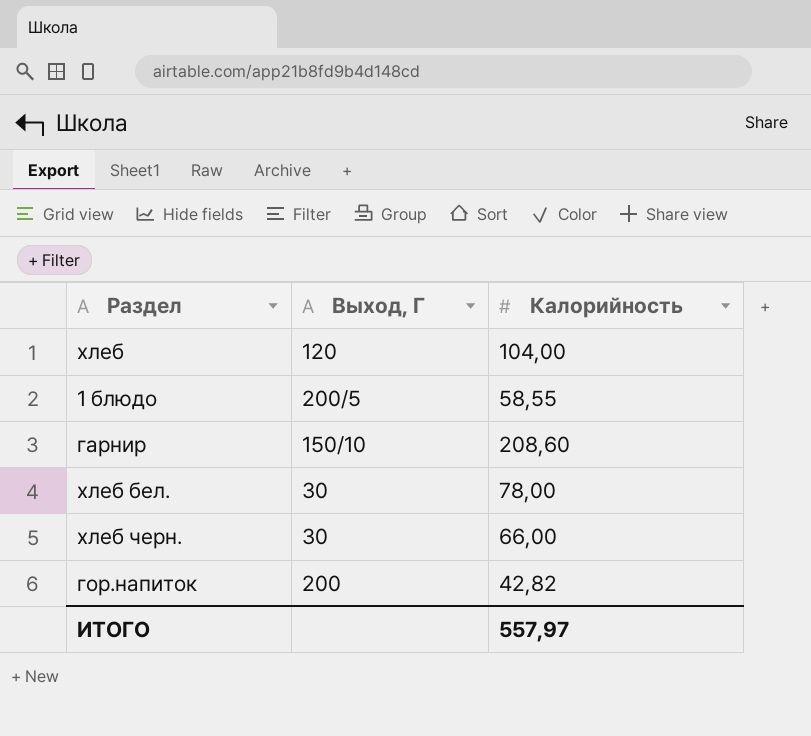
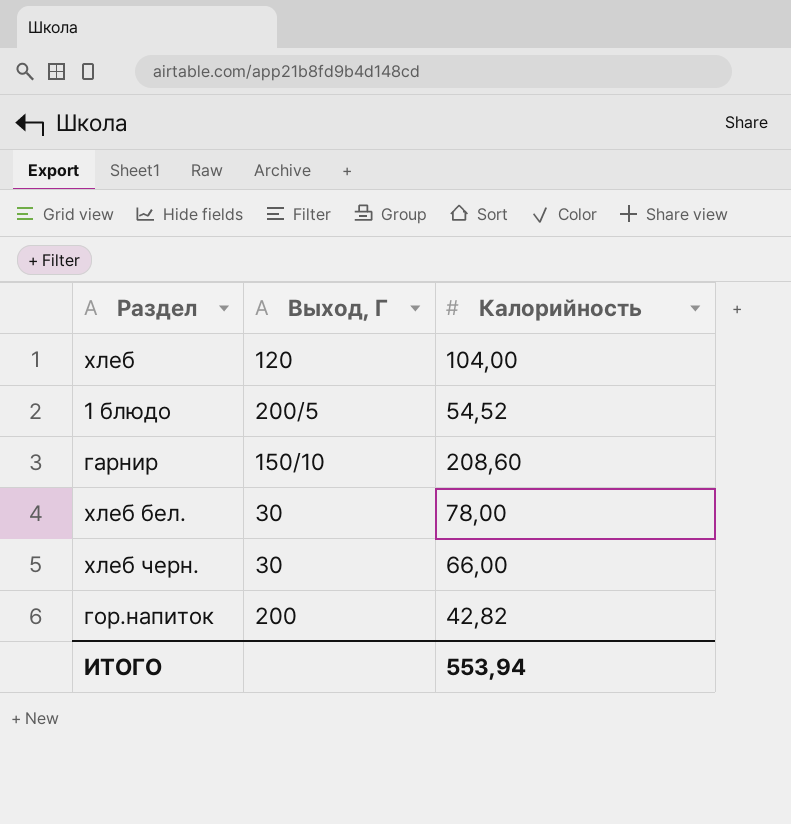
1 блюдо | Калорийность: 58,55 -> 54,52
ИТОГО | Калорийность: 557,97 -> 553,94

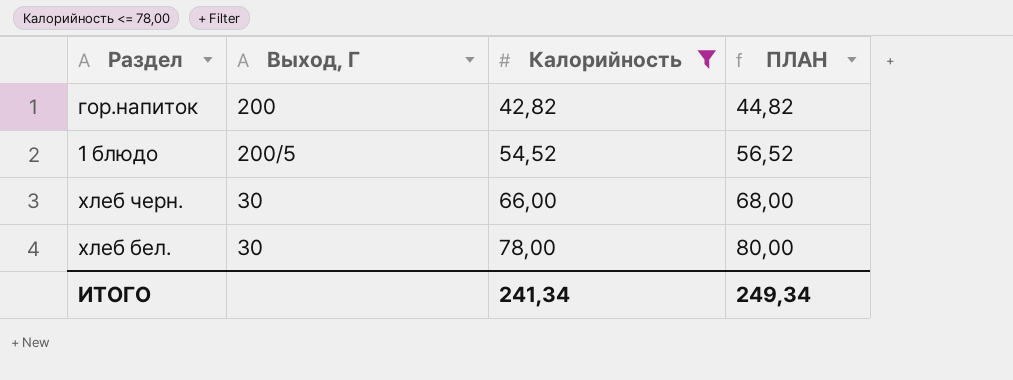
filter: none -> Калорийность <= 78,00
row order: none -> Калорийность ascending
column ПЛАН | formula: none -> [Калорийность] + 2
ИТОГО | Калорийность: 553,94 -> 241,34

